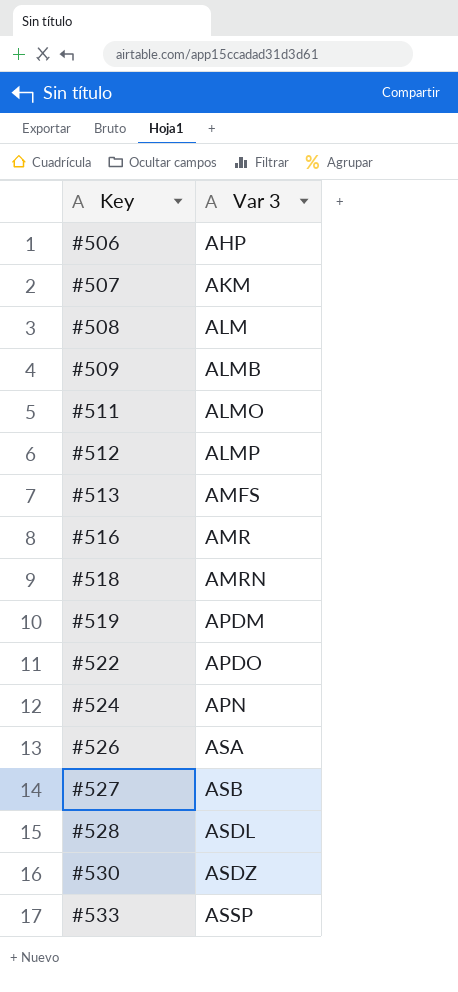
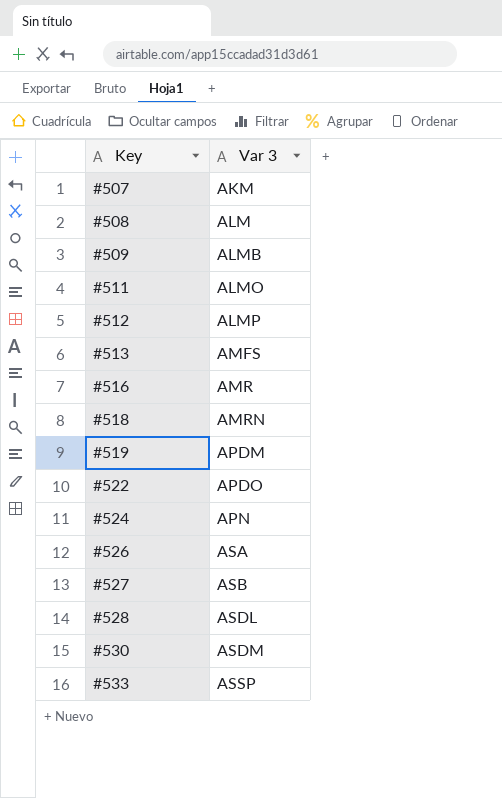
row #506: AHP -> none
#530 | Var 3: ASDZ -> ASDM

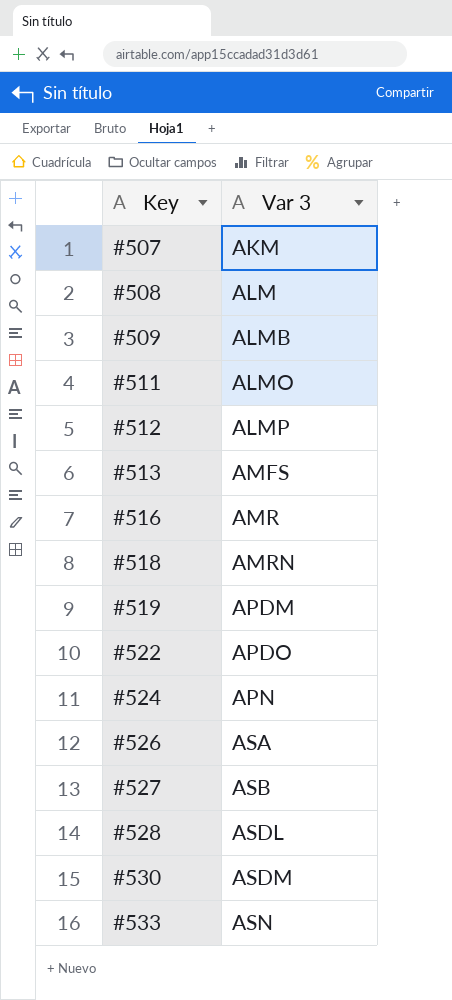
#533 | Var 3: ASSP -> ASN

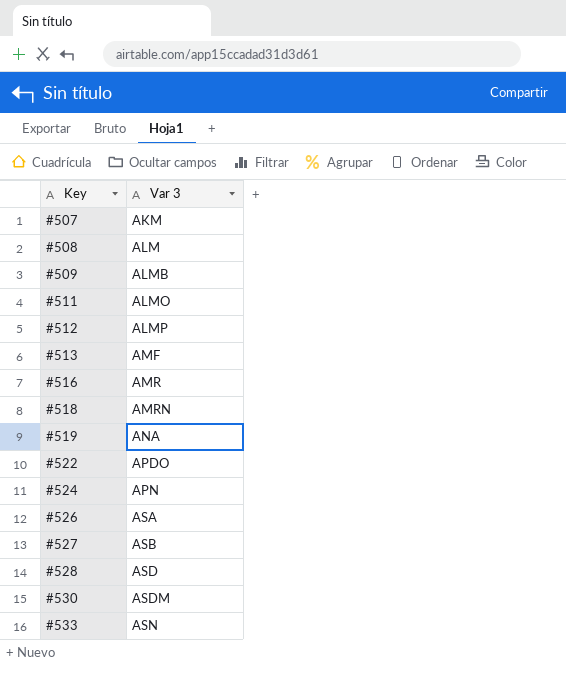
#513 | Var 3: AMFS -> AMF
#519 | Var 3: APDM -> ANA
#528 | Var 3: ASDL -> ASD

